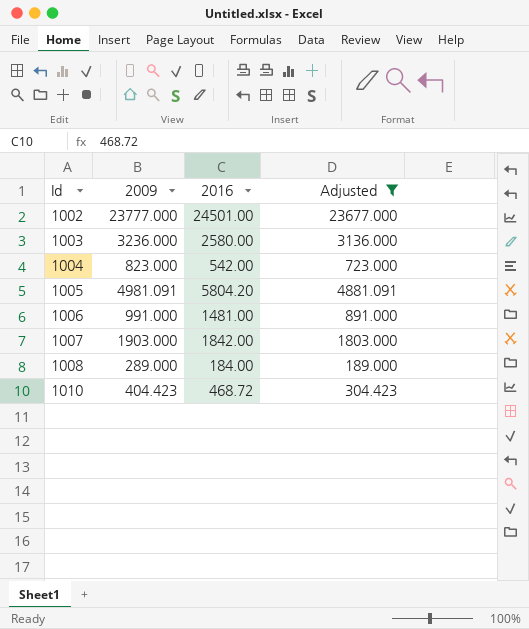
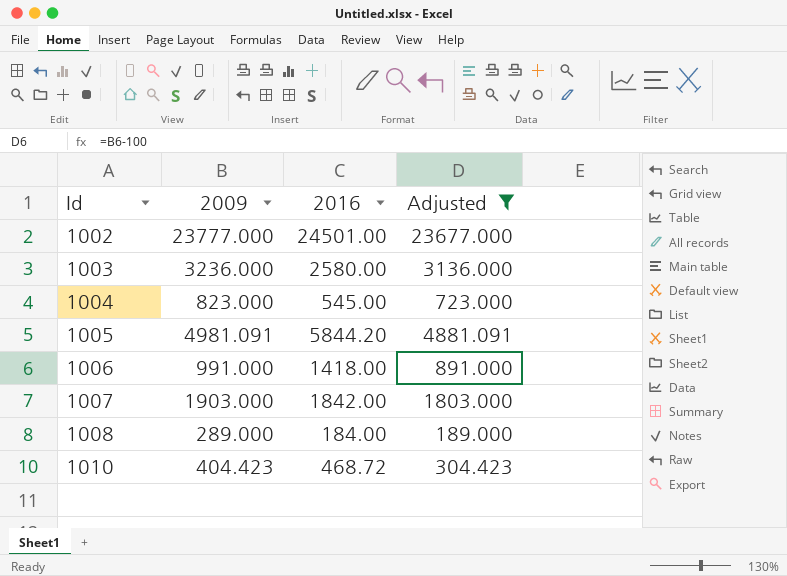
1004 | 2016: 542.00 -> 545.00
1005 | 2016: 5804.20 -> 5844.20
1006 | 2016: 1481.00 -> 1418.00

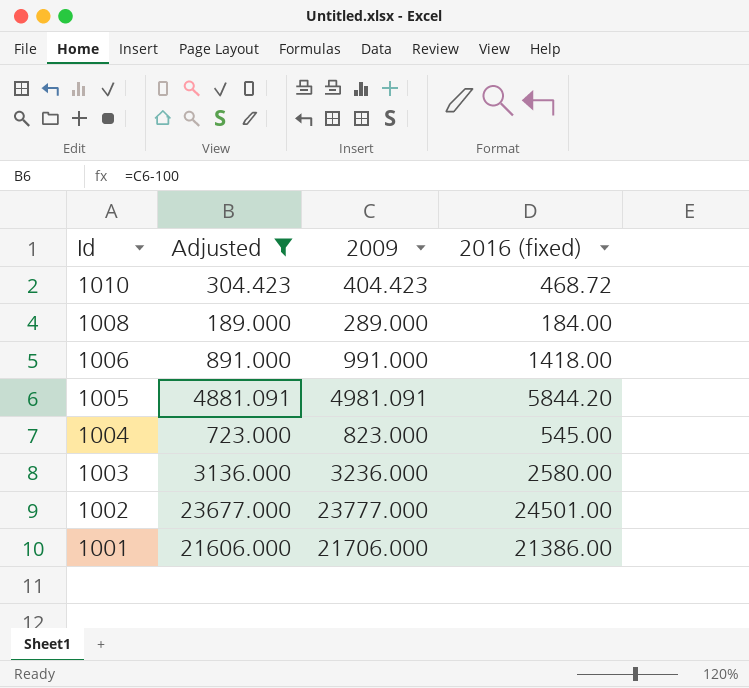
row order: Id ascending -> Id descending
column Adjusted | position: 4 -> 2
column name: 2016 -> 2016 (fixed)
row 1007: 1903.000 | 1842.00 | 1803.000 -> none
row 1001: none -> 21606.000 | 21706.000 | 21386.00

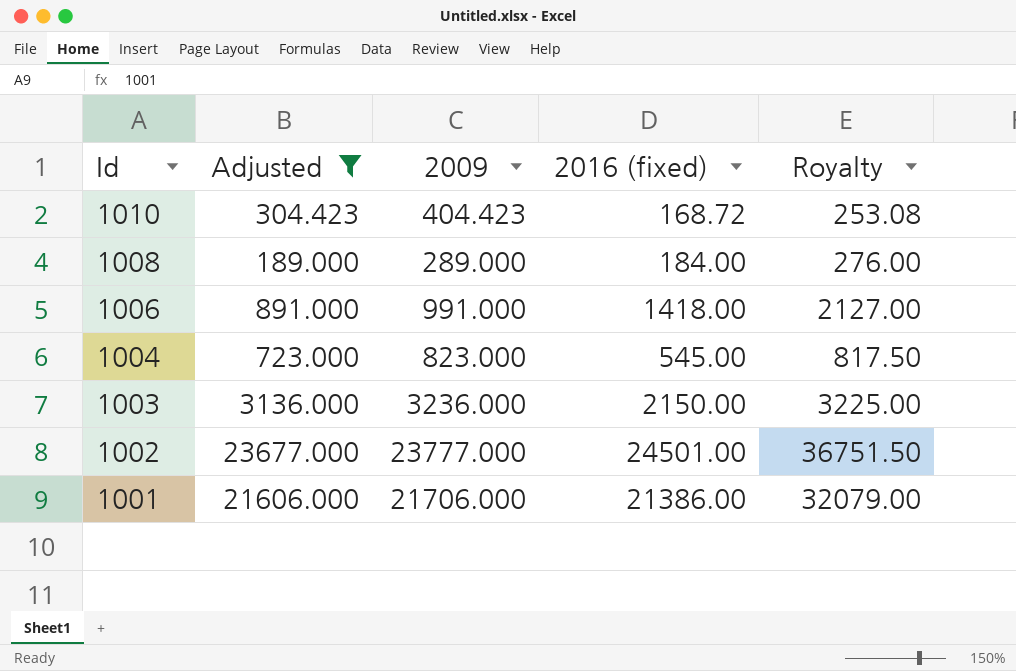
column Royalty | formula: none -> [2016 (fixed)] * 1.5
row 1005: 4881.091 | 4981.091 | 5844.20 -> none
1010 | 2016 (fixed): 468.72 -> 168.72
1003 | 2016 (fixed): 2580.00 -> 2150.00

